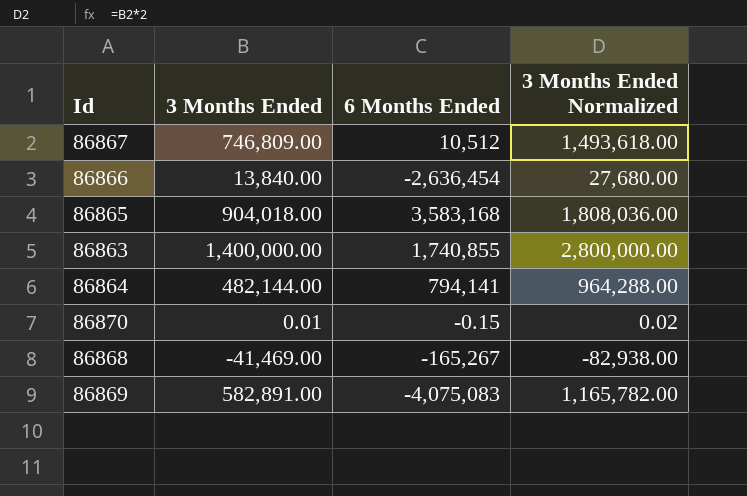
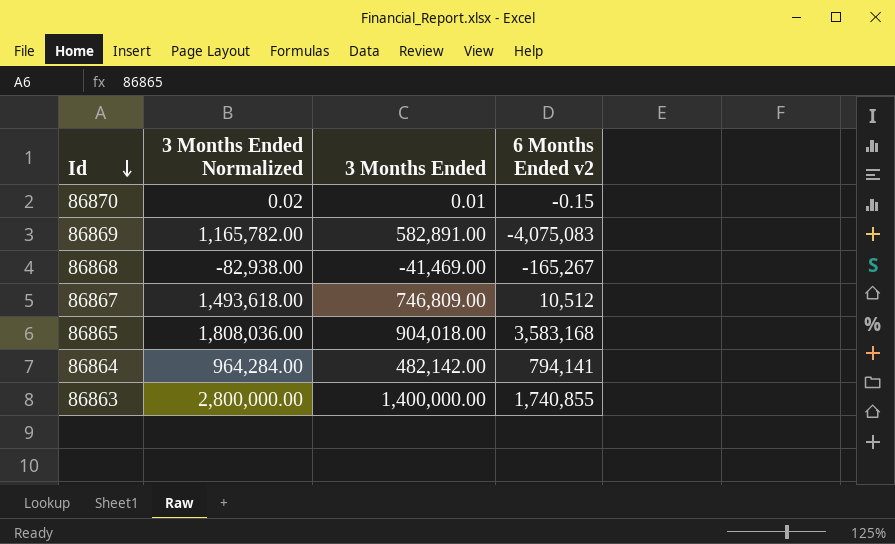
row order: none -> Id descending
column 3 Months Ended Normalized | position: 4 -> 2
column name: 6 Months Ended -> 6 Months Ended v2
row 86866: 13,840.00 | -2,636,454 | 27,680.00 -> none
86864 | 3 Months Ended Normalized: 964,288.00 -> 964,284.00
86864 | 3 Months Ended: 482,144.00 -> 482,142.00

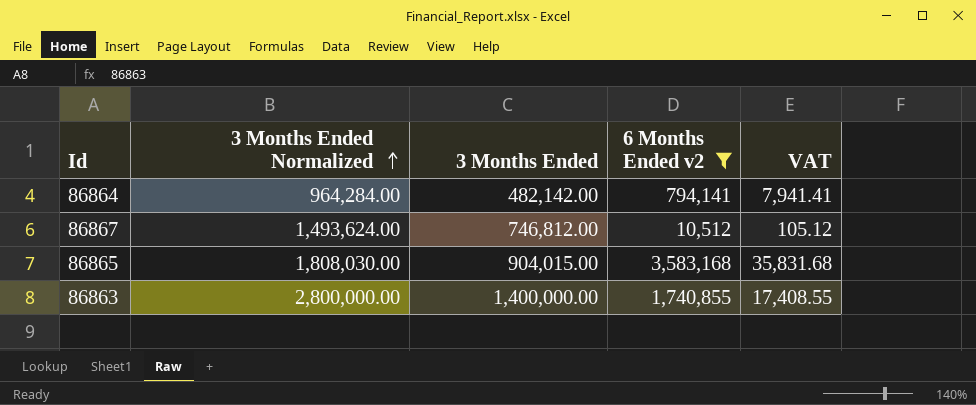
filter: none -> 6 Months Ended v2 >= 10,512
row order: Id descending -> 3 Months Ended Normalized ascending
column VAT | formula: none -> [6 Months Ended v2] * 0.01
86867 | 3 Months Ended Normalized: 1,493,618.00 -> 1,493,624.00
86867 | 3 Months Ended: 746,809.00 -> 746,812.00
86865 | 3 Months Ended Normalized: 1,808,036.00 -> 1,808,030.00
86865 | 3 Months Ended: 904,018.00 -> 904,015.00

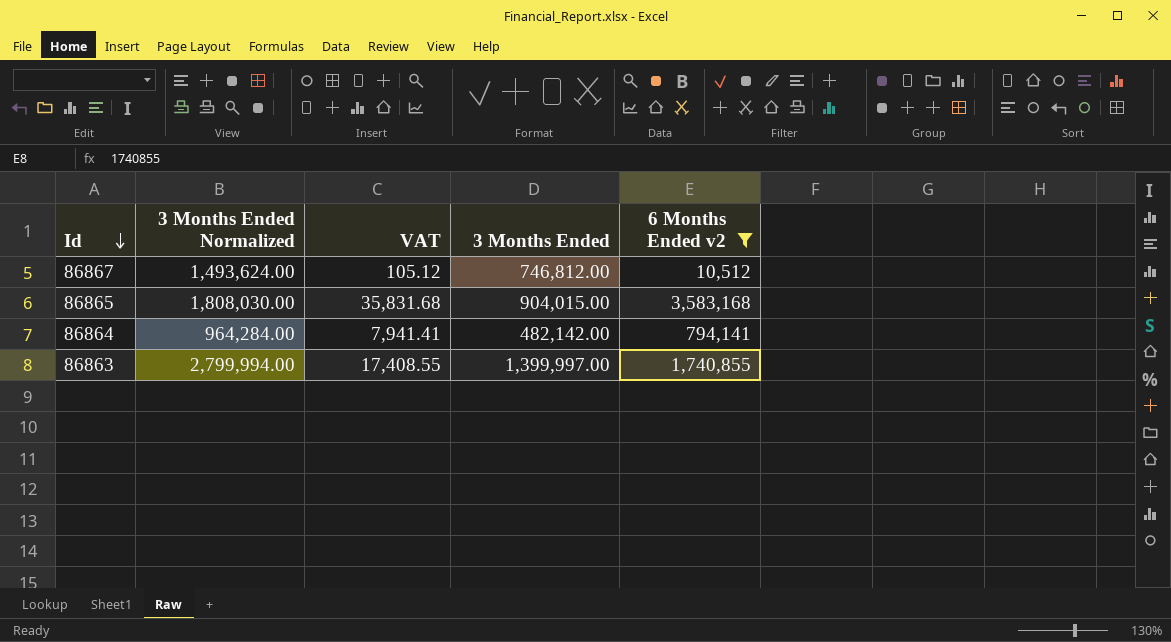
row order: 3 Months Ended Normalized ascending -> Id descending
column VAT | position: 5 -> 3
86863 | 3 Months Ended Normalized: 2,800,000.00 -> 2,799,994.00
86863 | 3 Months Ended: 1,400,000.00 -> 1,399,997.00

